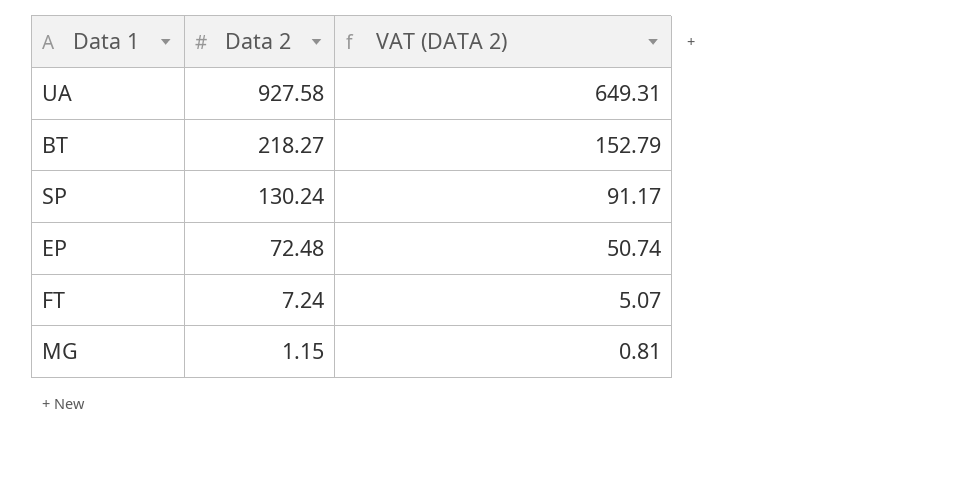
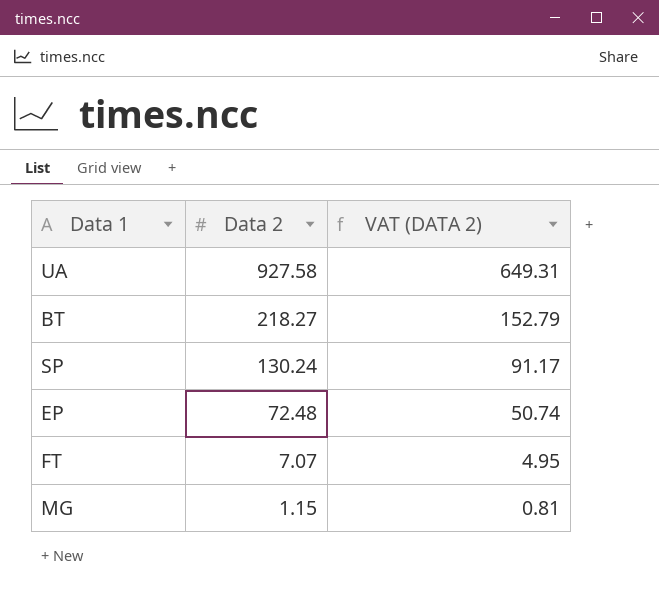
FT | Data 2: 7.24 -> 7.07
FT | VAT (DATA 2): 5.07 -> 4.95

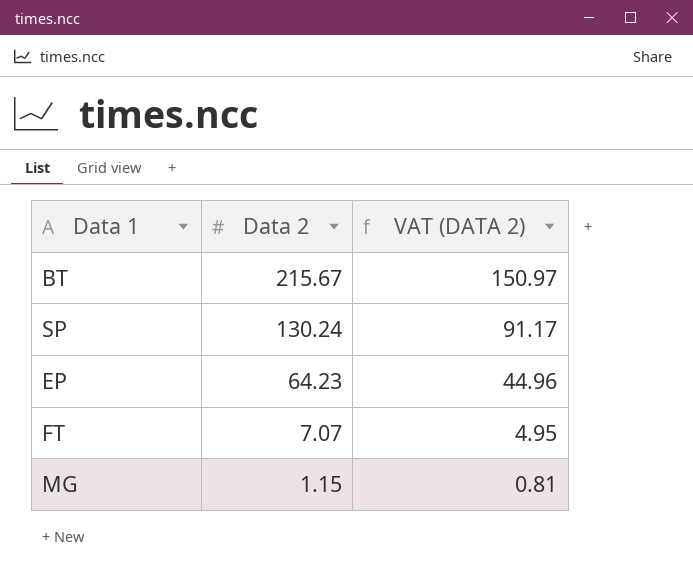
row UA: 927.58 | 649.31 -> none
BT | Data 2: 218.27 -> 215.67
BT | VAT (DATA 2): 152.79 -> 150.97
EP | Data 2: 72.48 -> 64.23
EP | VAT (DATA 2): 50.74 -> 44.96

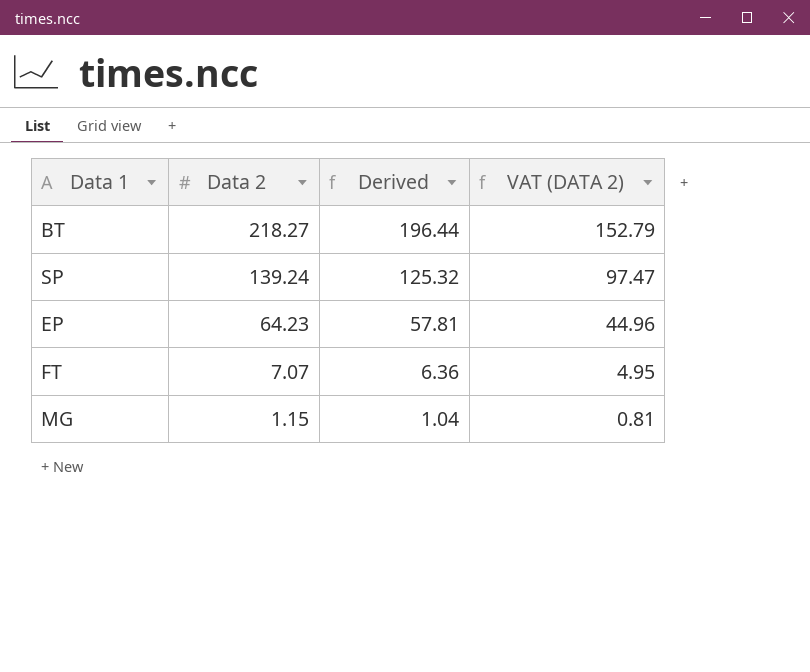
column Derived | formula: none -> [Data 2] * 0.9
BT | Data 2: 215.67 -> 218.27
BT | VAT (DATA 2): 150.97 -> 152.79
SP | Data 2: 130.24 -> 139.24
SP | VAT (DATA 2): 91.17 -> 97.47

